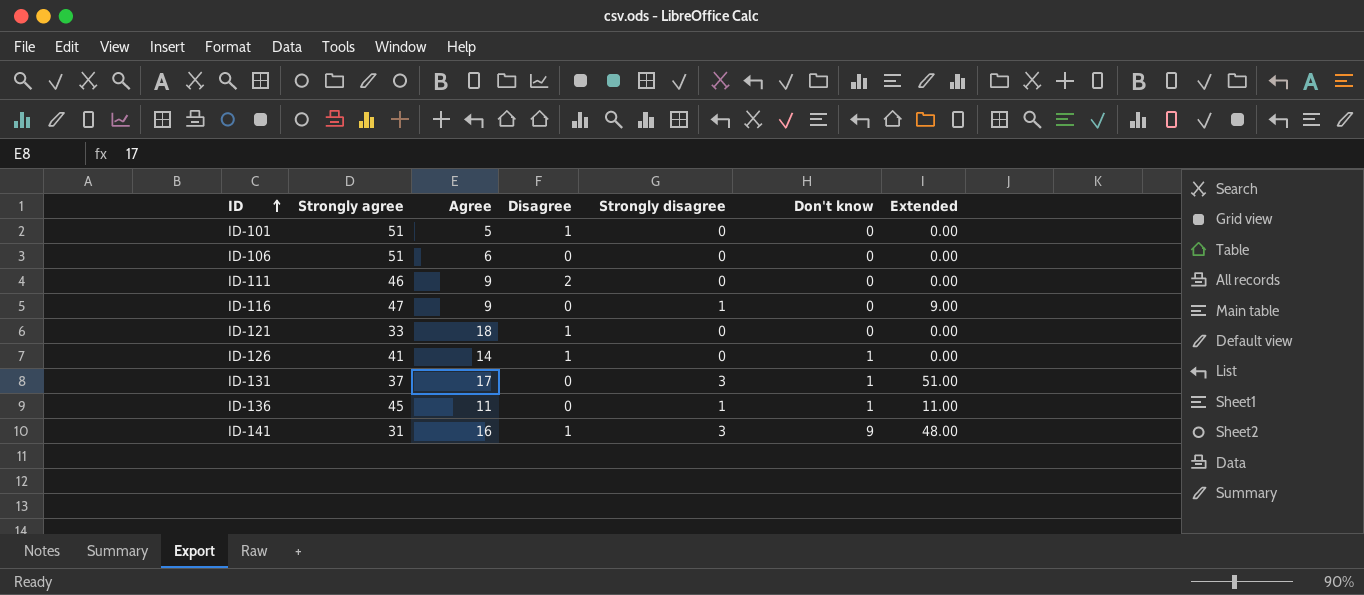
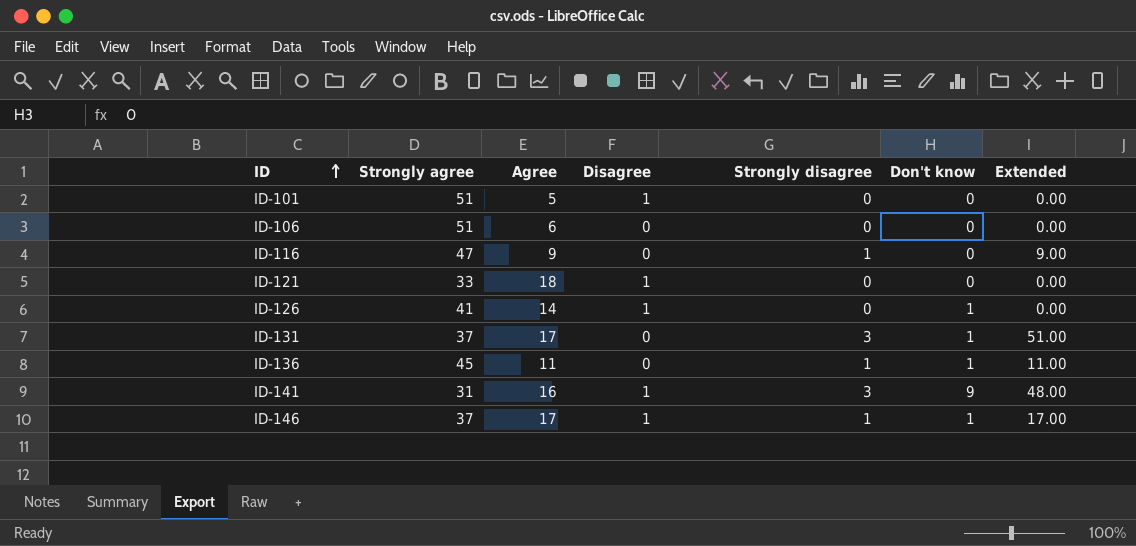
row ID-111: 46 | 9 | 2 | 0 | 0 | 0.00 -> none
row ID-146: none -> 37 | 17 | 1 | 1 | 1 | 17.00

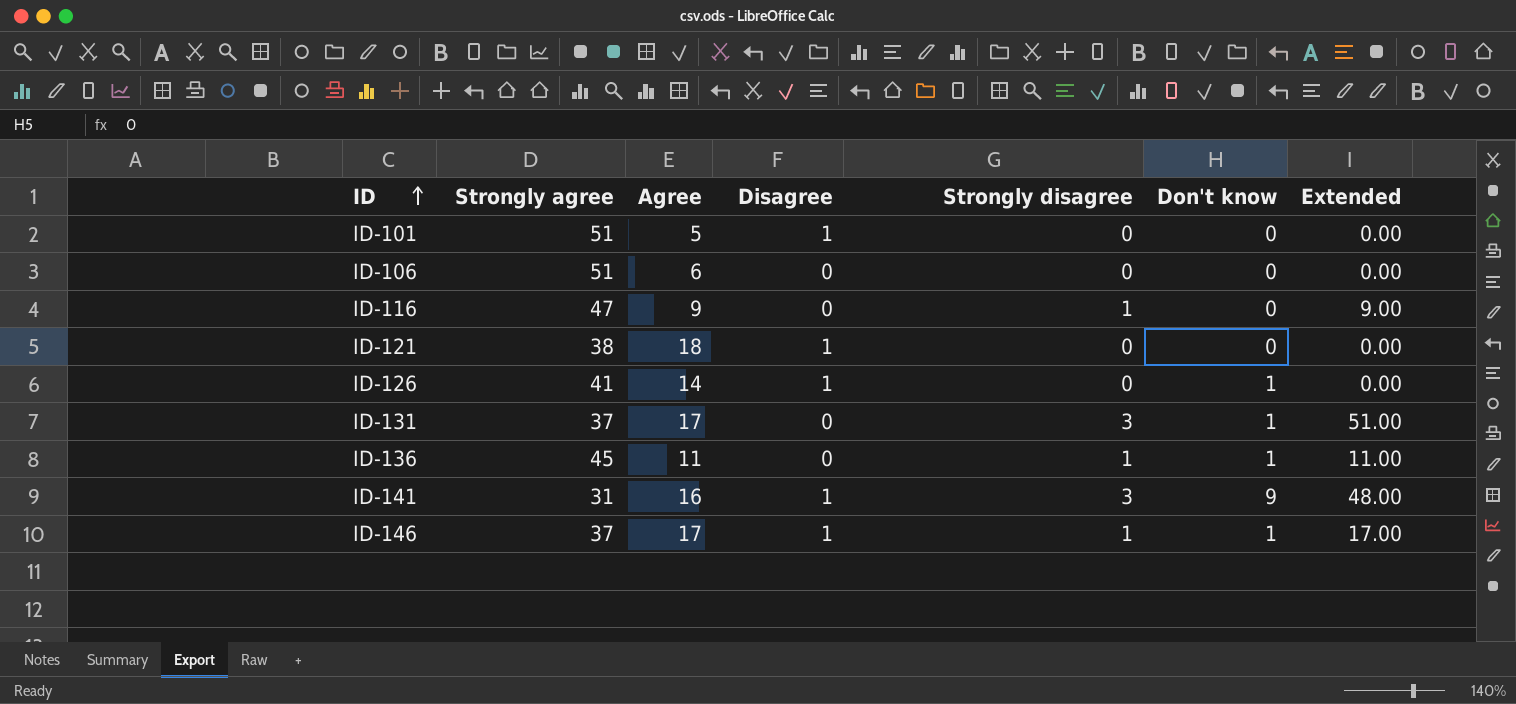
ID-121 | Strongly agree: 33 -> 38

